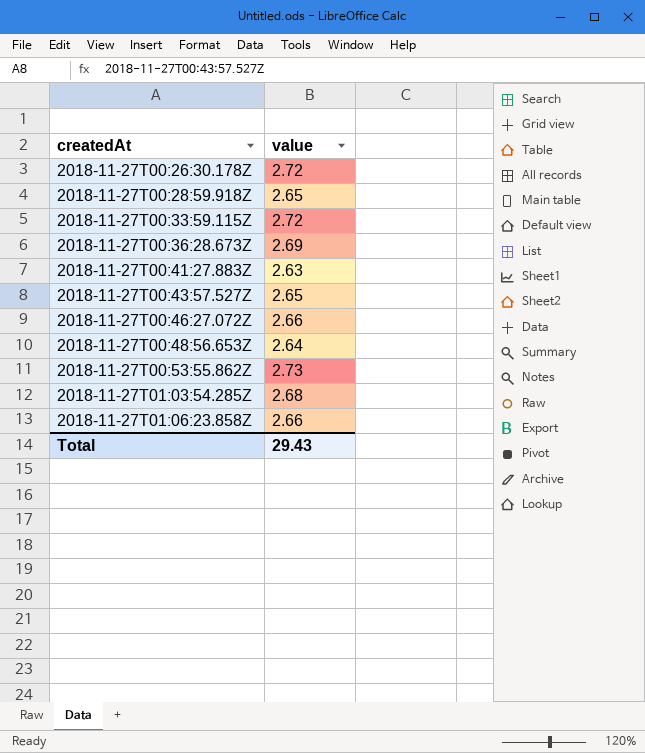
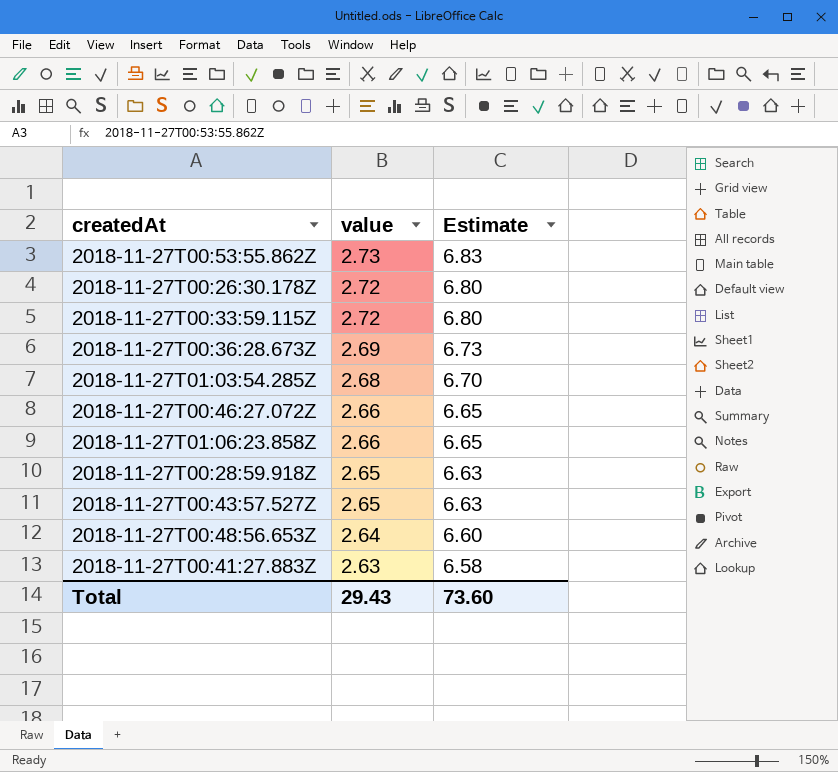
row order: createdAt ascending -> value descending
column Estimate | formula: none -> [value] * 2.5

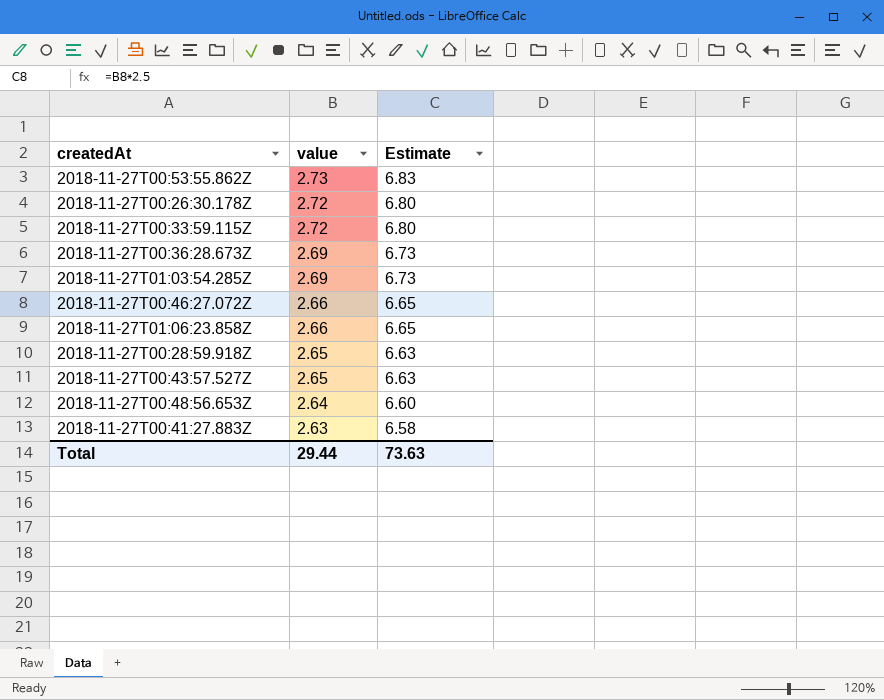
2018-11-27T01:03:54.285Z | value: 2.68 -> 2.69
2018-11-27T01:03:54.285Z | Estimate: 6.70 -> 6.73
Total | value: 29.43 -> 29.44
Total | Estimate: 73.60 -> 73.63

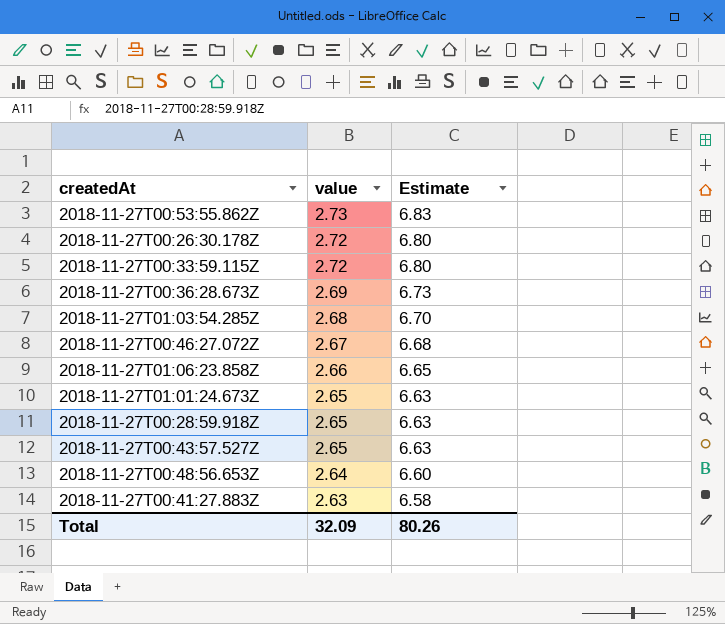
2018-11-27T01:03:54.285Z | value: 2.69 -> 2.68
2018-11-27T01:03:54.285Z | Estimate: 6.73 -> 6.70
2018-11-27T00:46:27.072Z | value: 2.66 -> 2.67
2018-11-27T00:46:27.072Z | Estimate: 6.65 -> 6.68
row 2018-11-27T01:01:24.673Z: none -> 2.65 | 6.63
Total | value: 29.44 -> 32.09
Total | Estimate: 73.63 -> 80.26

